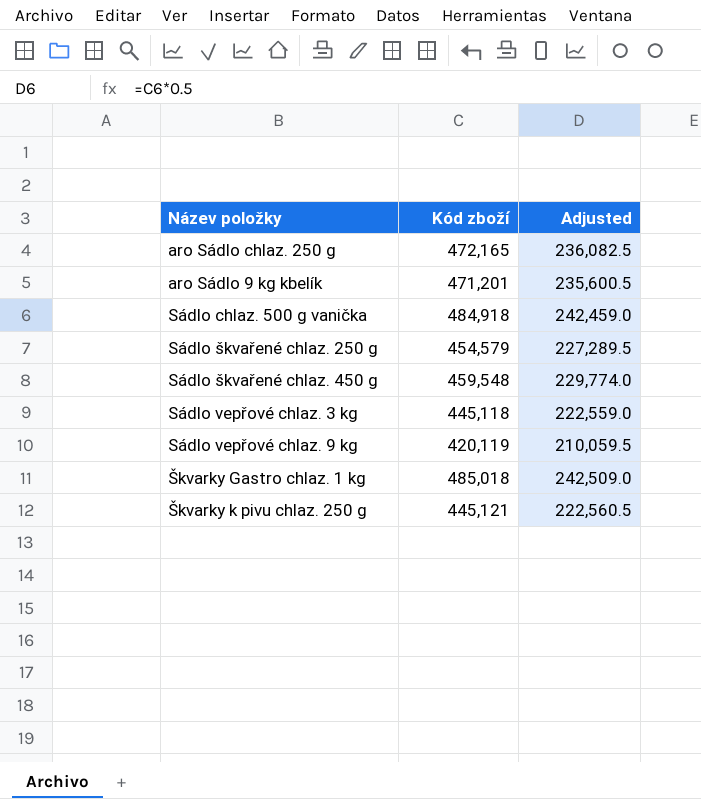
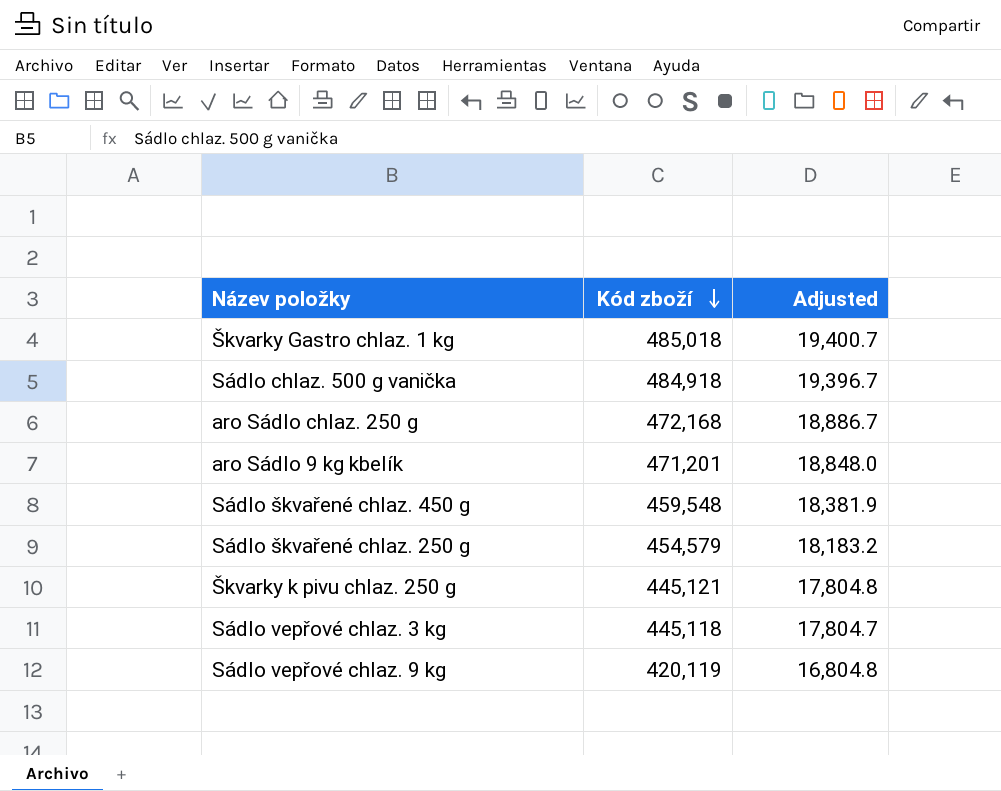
row order: none -> Kód zboží descending
column Adjusted | formula: [Kód zboží] * 0.5 -> [Kód zboží] * 0.04
aro Sádlo chlaz. 250 g | Kód zboží: 472,165 -> 472,168

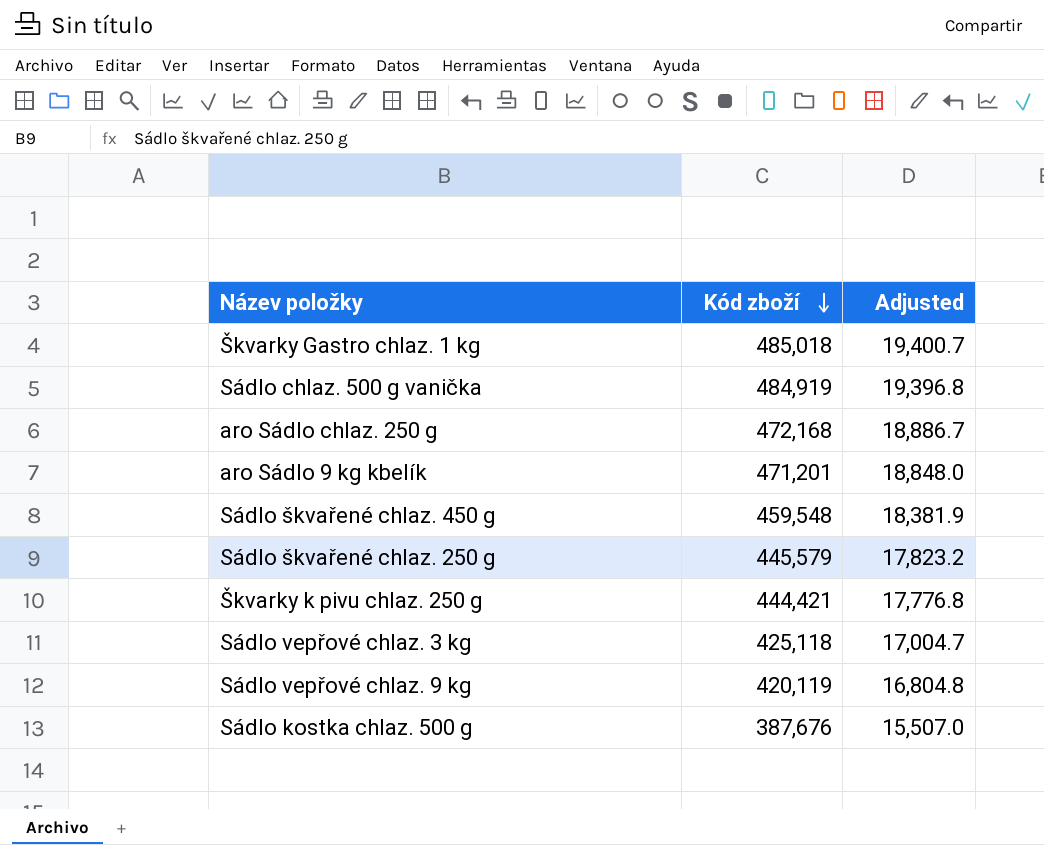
Sádlo chlaz. 500 g vanička | Kód zboží: 484,918 -> 484,919
Sádlo chlaz. 500 g vanička | Adjusted: 19,396.7 -> 19,396.8
Sádlo škvařené chlaz. 250 g | Kód zboží: 454,579 -> 445,579
Sádlo škvařené chlaz. 250 g | Adjusted: 18,183.2 -> 17,823.2
Škvarky k pivu chlaz. 250 g | Kód zboží: 445,121 -> 444,421
Škvarky k pivu chlaz. 250 g | Adjusted: 17,804.8 -> 17,776.8
Sádlo vepřové chlaz. 3 kg | Kód zboží: 445,118 -> 425,118
Sádlo vepřové chlaz. 3 kg | Adjusted: 17,804.7 -> 17,004.7
row Sádlo kostka chlaz. 500 g: none -> 387,676 | 15,507.0

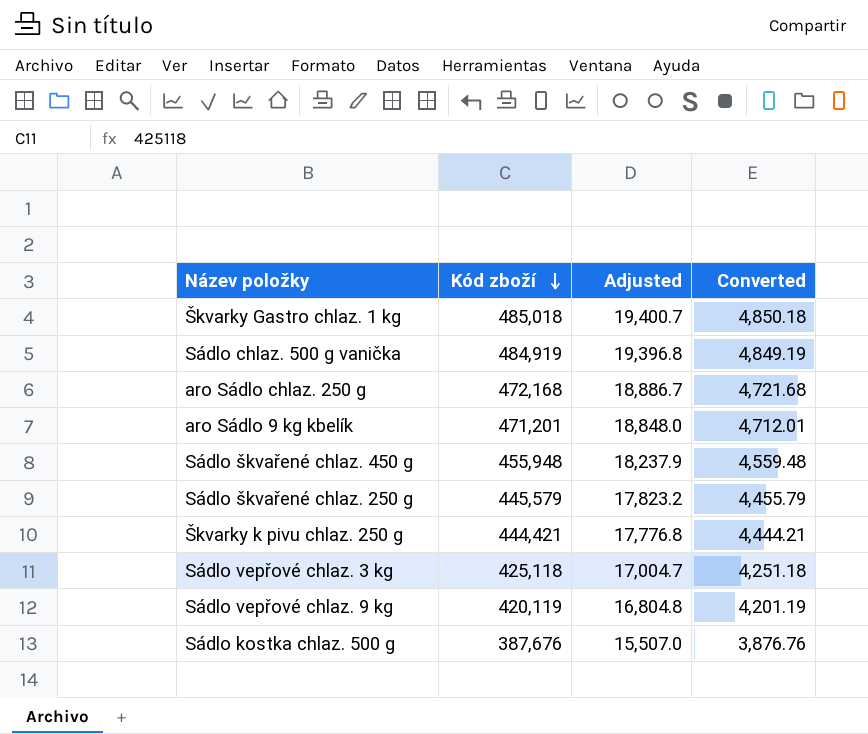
column Converted | formula: none -> [Kód zboží] * 0.01
Sádlo škvařené chlaz. 450 g | Kód zboží: 459,548 -> 455,948
Sádlo škvařené chlaz. 450 g | Adjusted: 18,381.9 -> 18,237.9

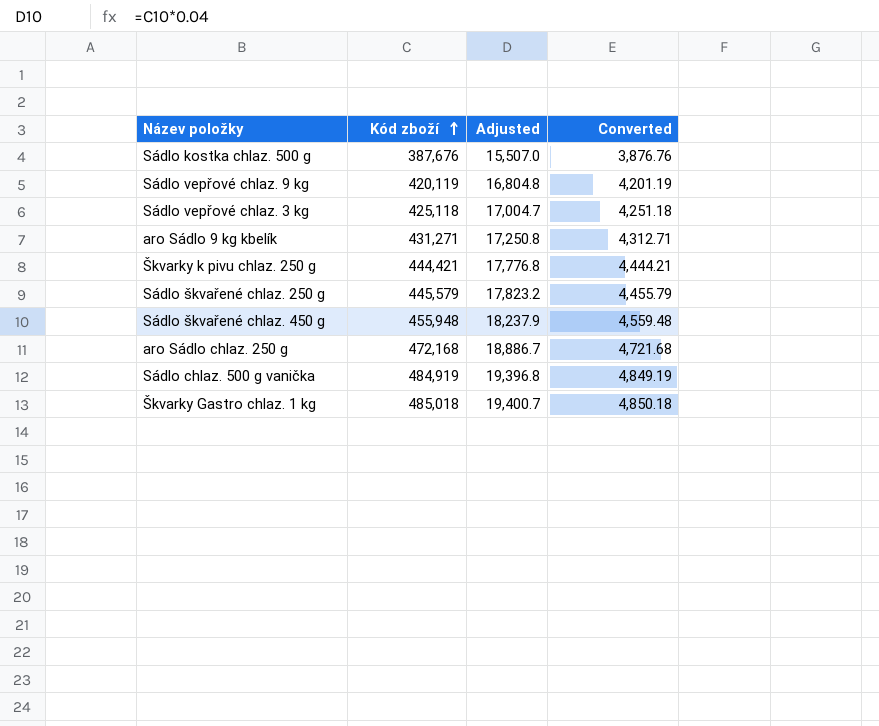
row order: Kód zboží descending -> Kód zboží ascending
aro Sádlo 9 kg kbelík | Kód zboží: 471,201 -> 431,271
aro Sádlo 9 kg kbelík | Adjusted: 18,848.0 -> 17,250.8
aro Sádlo 9 kg kbelík | Converted: 4,712.01 -> 4,312.71

